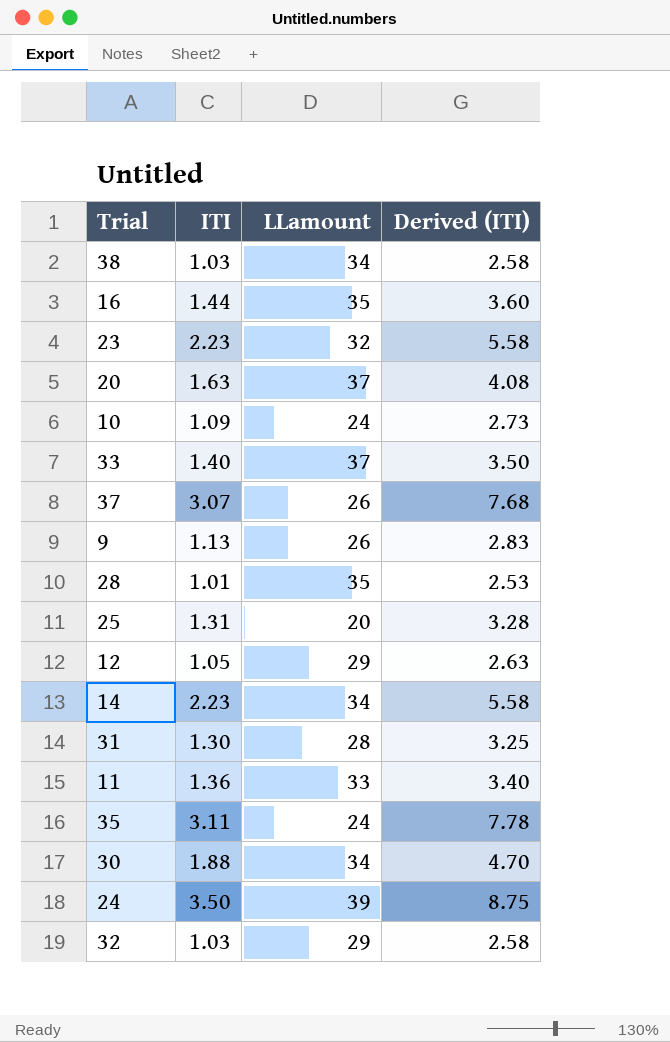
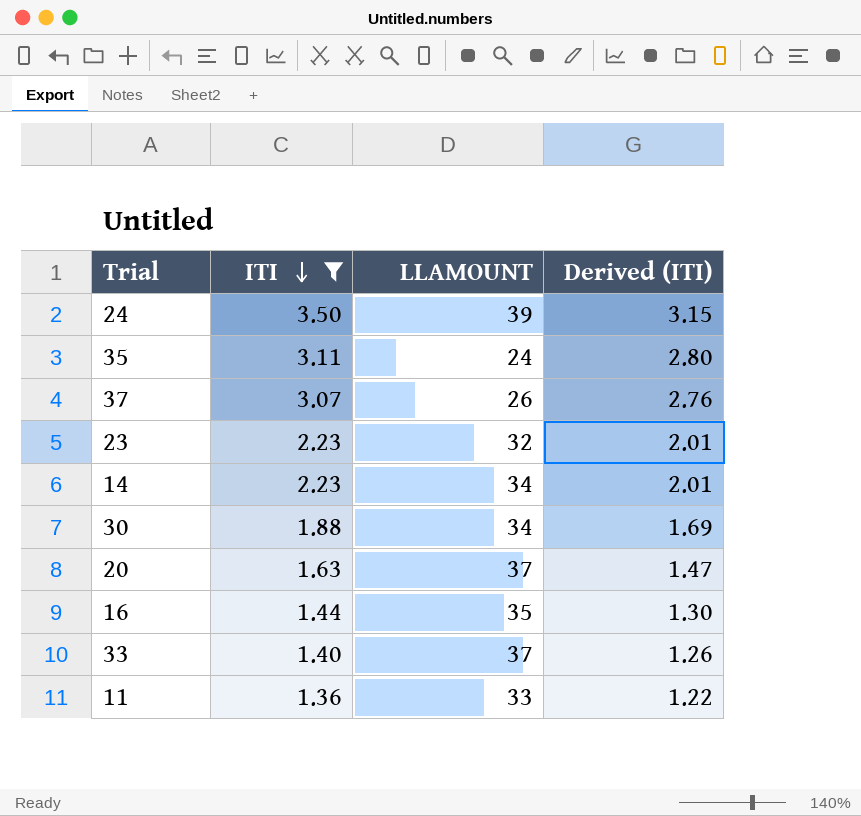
filter: none -> ITI >= 1.36
row order: none -> ITI descending
column name: LLamount -> LLAMOUNT
column Derived (ITI) | formula: [ITI] * 2.5 -> [ITI] * 0.9

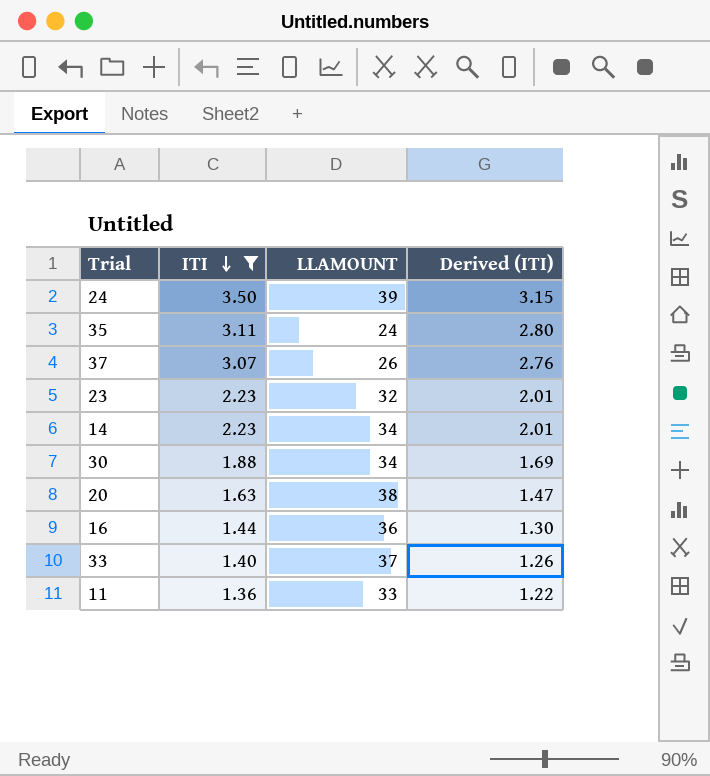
20 | LLAMOUNT: 37 -> 38
16 | LLAMOUNT: 35 -> 36

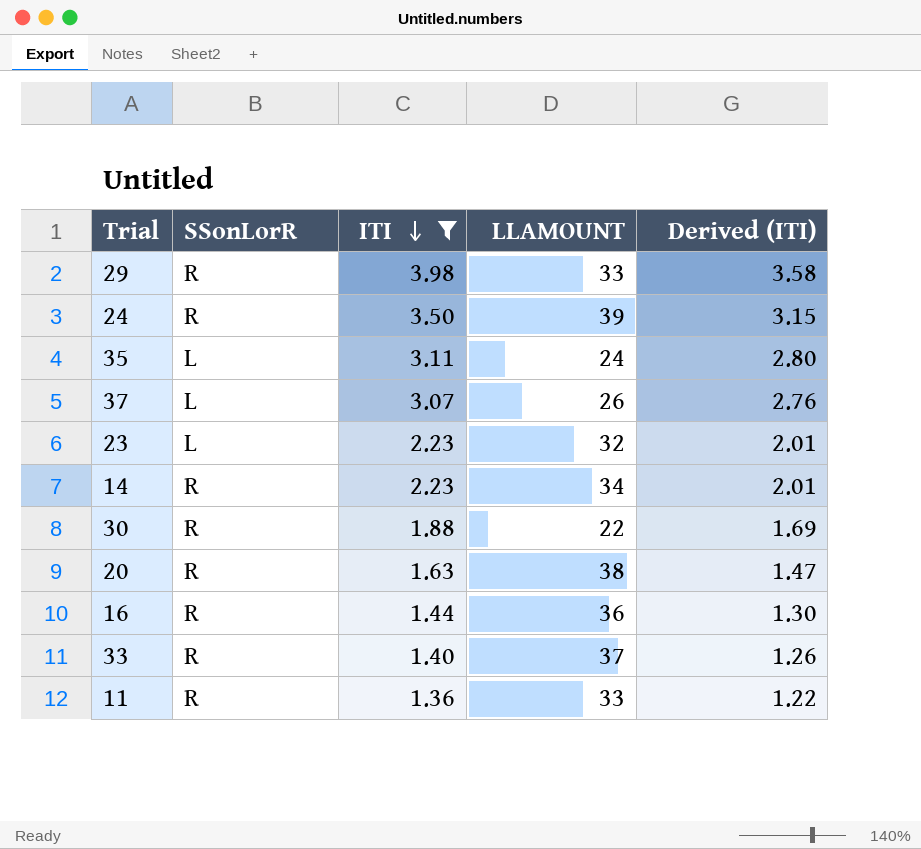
column SSonLorR | position: none -> 2
row 29: none -> R | 3.98 | 33 | 3.58
30 | LLAMOUNT: 34 -> 22

